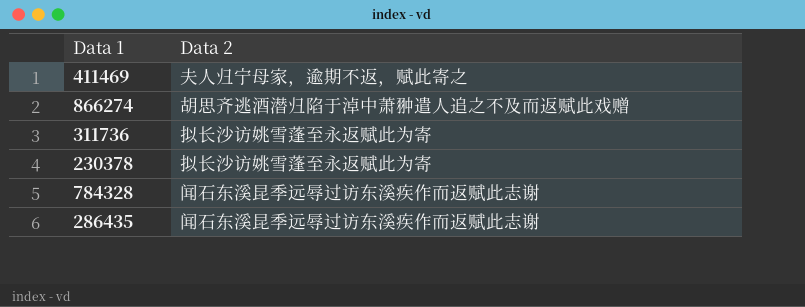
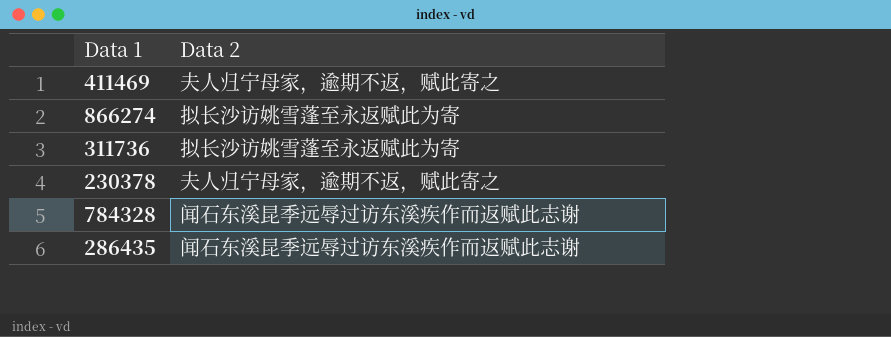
866274 | Data 2: 胡思齐逃酒潜归陷于淖中萧翀遣人追之不及而返赋此戏赠 -> 拟长沙访姚雪蓬至永返赋此为寄
230378 | Data 2: 拟长沙访姚雪蓬至永返赋此为寄 -> 夫人归宁母家，逾期不返，赋此寄之

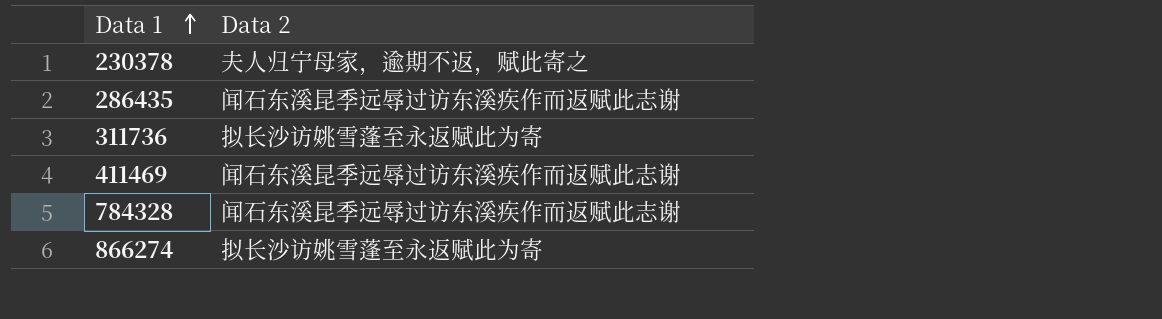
row order: none -> Data 1 ascending
411469 | Data 2: 夫人归宁母家，逾期不返，赋此寄之 -> 闻石东溪昆季远辱过访东溪疾作而返赋此志谢

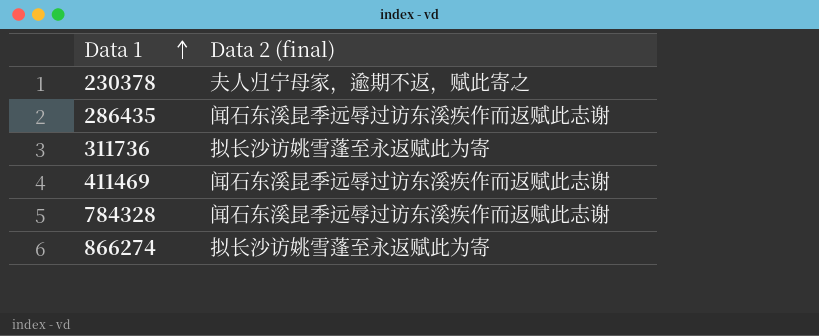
column name: Data 2 -> Data 2 (final)

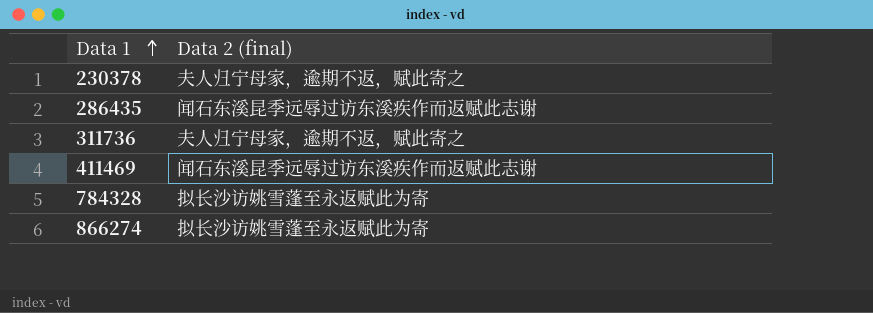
311736 | Data 2 (final): 拟长沙访姚雪蓬至永返赋此为寄 -> 夫人归宁母家，逾期不返，赋此寄之
784328 | Data 2 (final): 闻石东溪昆季远辱过访东溪疾作而返赋此志谢 -> 拟长沙访姚雪蓬至永返赋此为寄

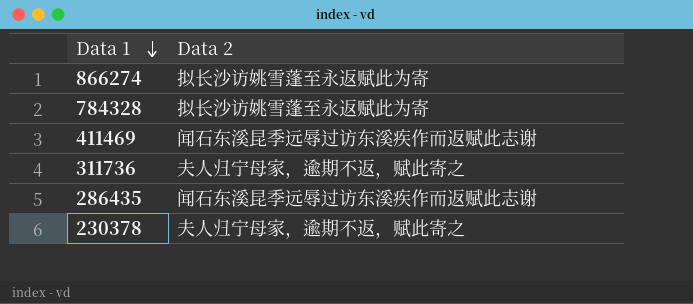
row order: Data 1 ascending -> Data 1 descending
column name: Data 2 (final) -> Data 2

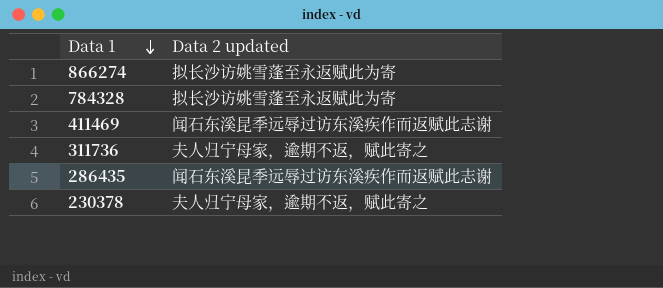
column name: Data 2 -> Data 2 updated

